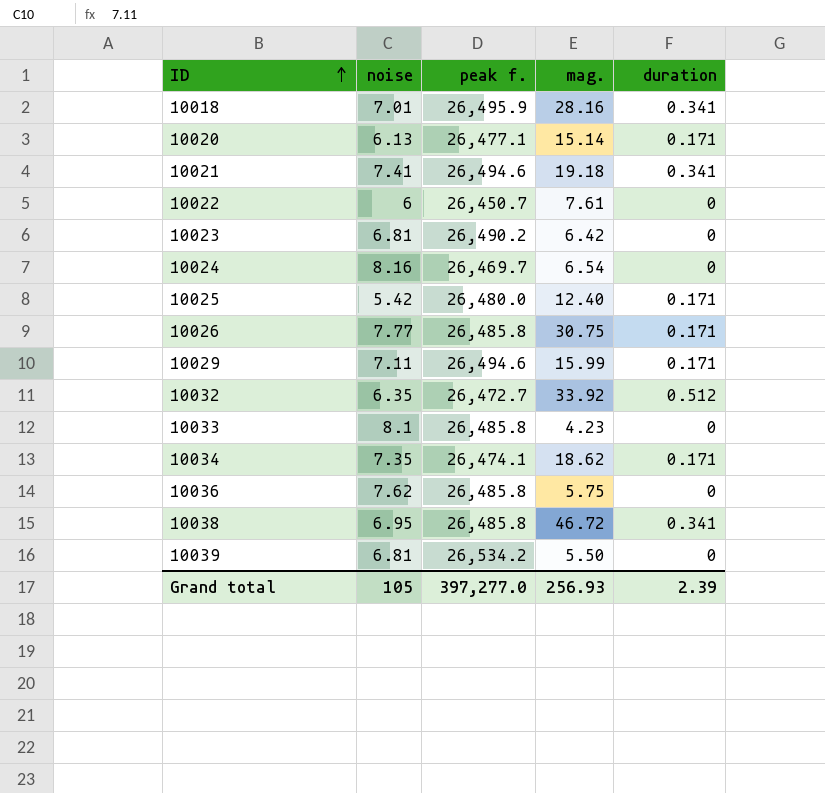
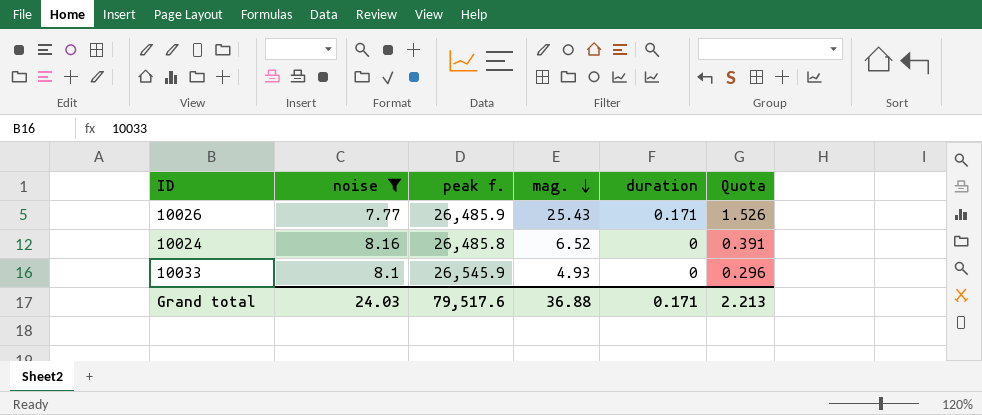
filter: none -> noise >= 7.77
row order: ID ascending -> mag. descending
column Quota | formula: none -> [mag.] * 0.06
10026 | peak f.: 26,485.8 -> 26,485.9
10026 | mag.: 30.75 -> 25.43
10024 | peak f.: 26,469.7 -> 26,485.8
10024 | mag.: 6.54 -> 6.52
10033 | peak f.: 26,485.8 -> 26,545.9
10033 | mag.: 4.23 -> 4.93
Grand total | noise: 105 -> 24.03
Grand total | peak f.: 397,277.0 -> 79,517.6
Grand total | mag.: 256.93 -> 36.88
Grand total | duration: 2.39 -> 0.171

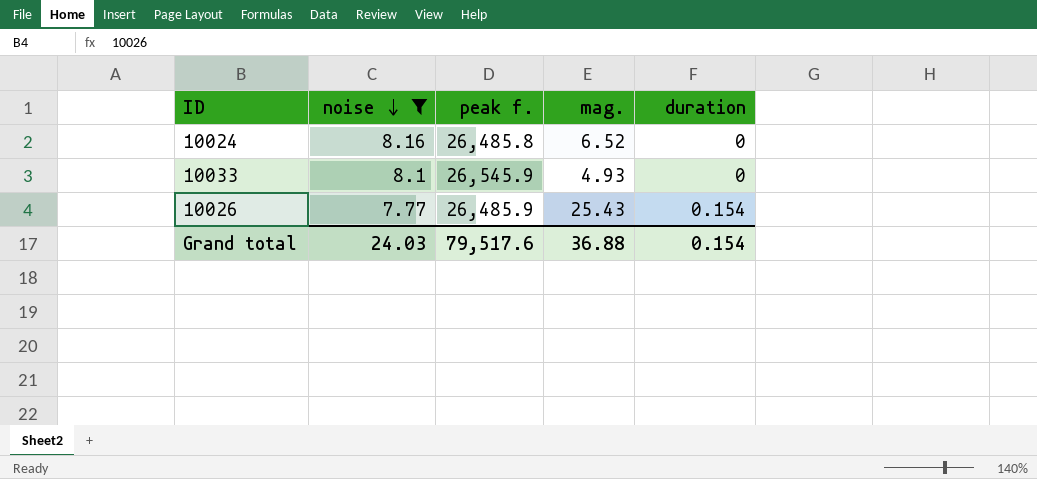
row order: mag. descending -> noise descending
column Quota | formula: [mag.] * 0.06 -> none
10026 | duration: 0.171 -> 0.154
Grand total | duration: 0.171 -> 0.154

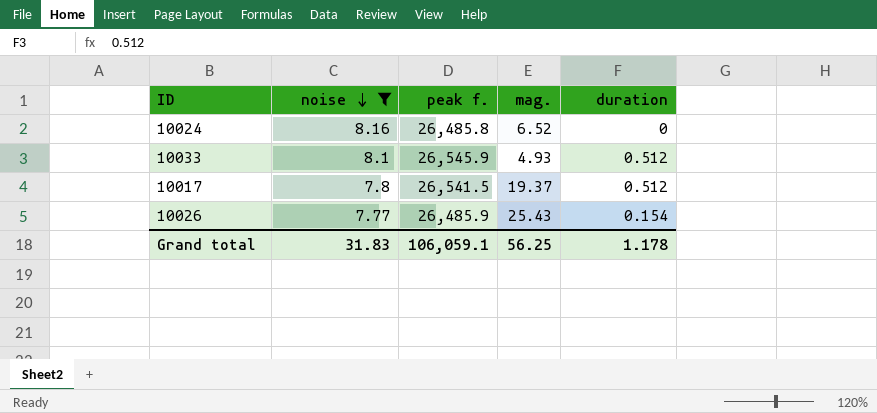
10033 | duration: 0 -> 0.512
row 10017: none -> 7.8 | 26,541.5 | 19.37 | 0.512
Grand total | noise: 24.03 -> 31.83
Grand total | peak f.: 79,517.6 -> 106,059.1
Grand total | mag.: 36.88 -> 56.25
Grand total | duration: 0.154 -> 1.178

